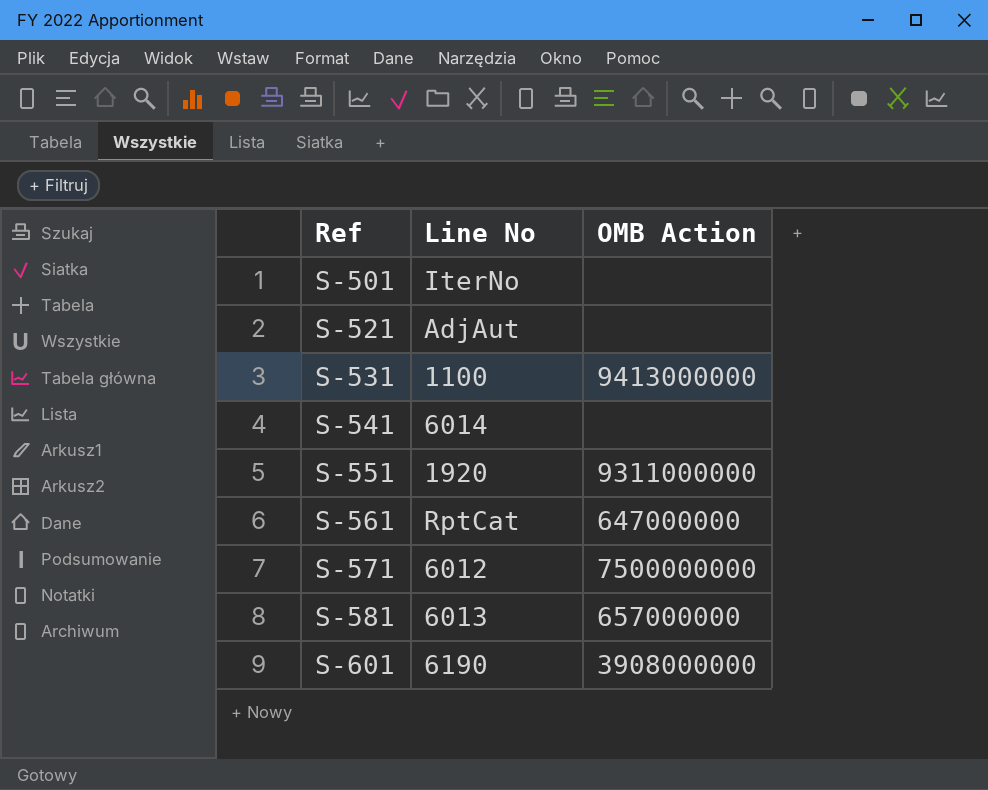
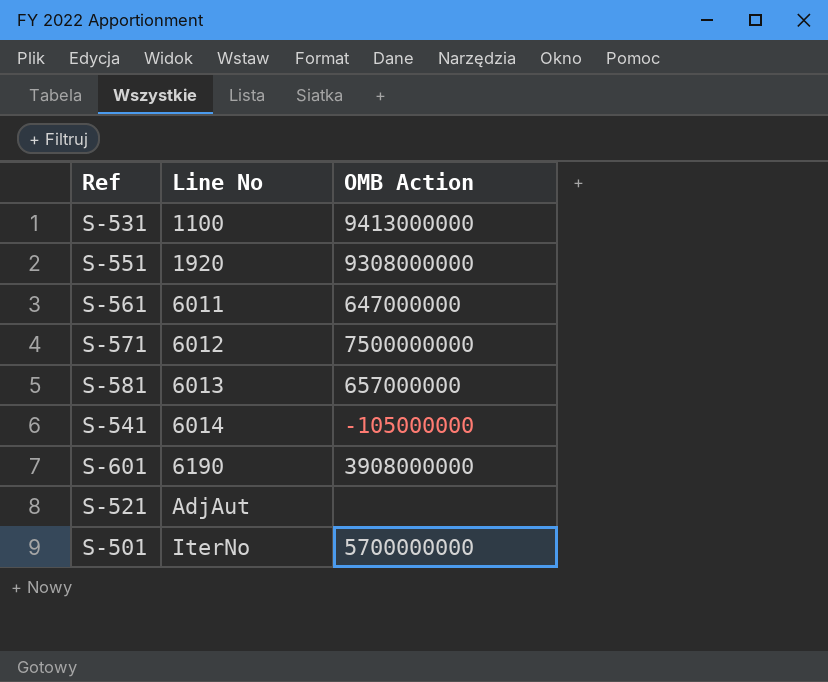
row order: Ref ascending -> Line No ascending
S-551 | OMB Action: 9311000000 -> 9308000000
S-561 | Line No: RptCat -> 6011
S-541 | OMB Action: none -> -105000000
S-501 | OMB Action: none -> 5700000000

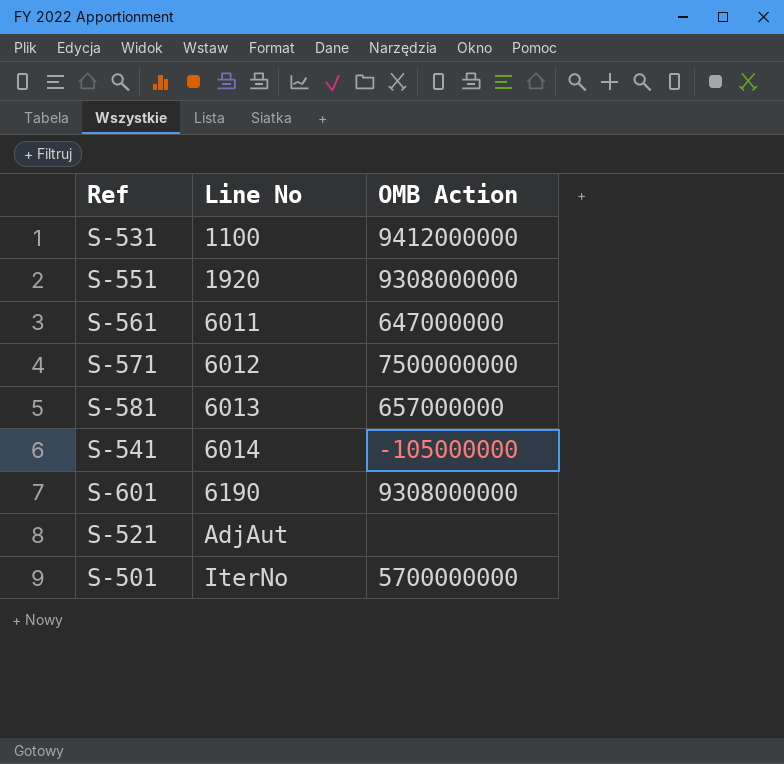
S-531 | OMB Action: 9413000000 -> 9412000000
S-601 | OMB Action: 3908000000 -> 9308000000

